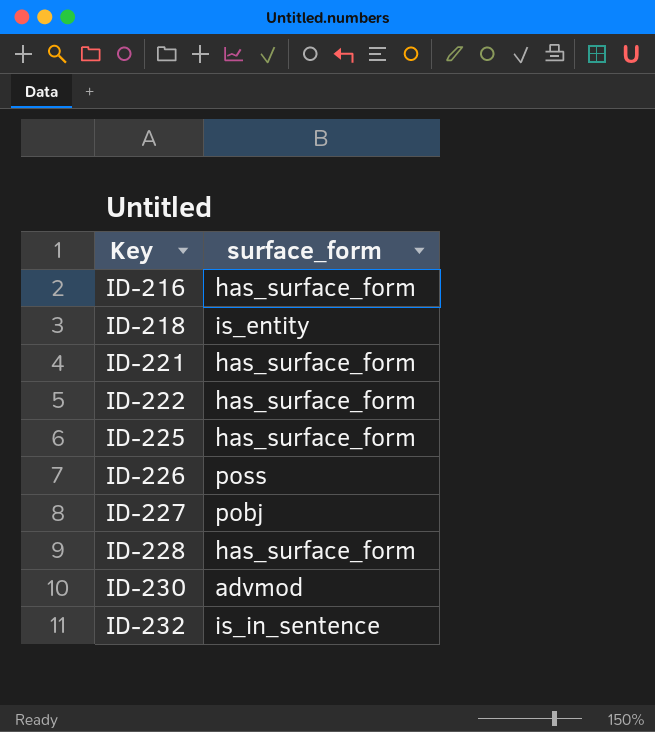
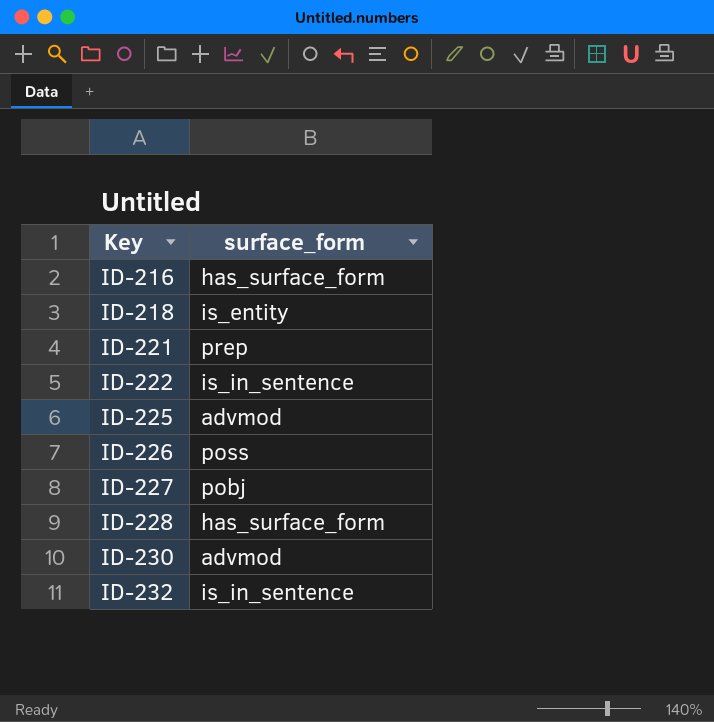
ID-221 | surface_form: has_surface_form -> prep
ID-222 | surface_form: has_surface_form -> is_in_sentence
ID-225 | surface_form: has_surface_form -> advmod

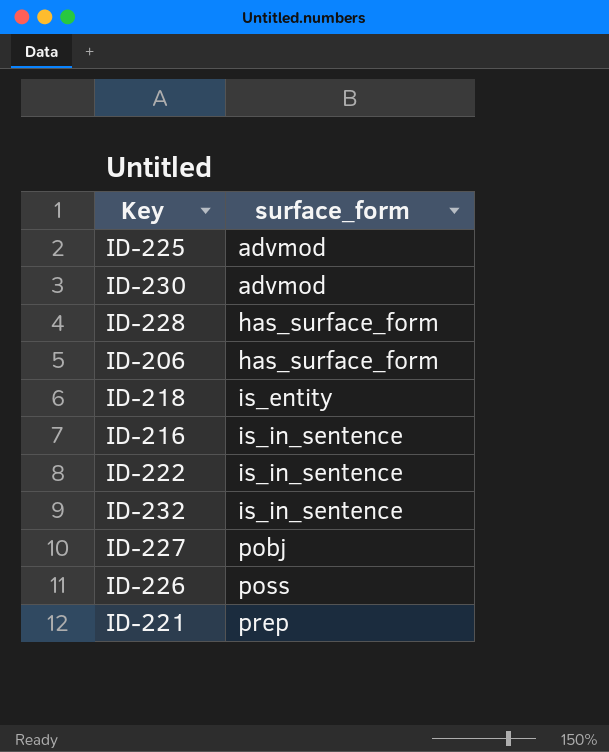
row order: Key ascending -> surface_form ascending
row ID-206: none -> has_surface_form
ID-216 | surface_form: has_surface_form -> is_in_sentence

